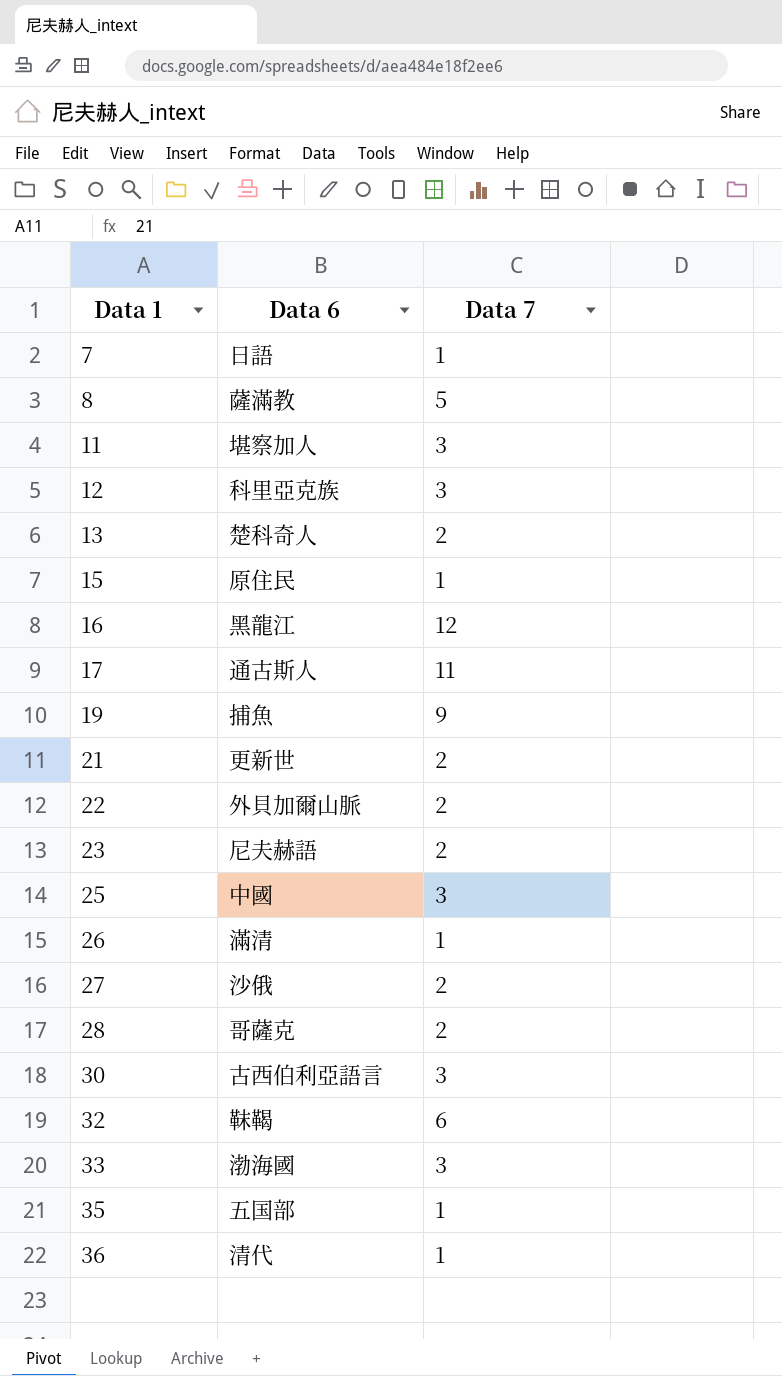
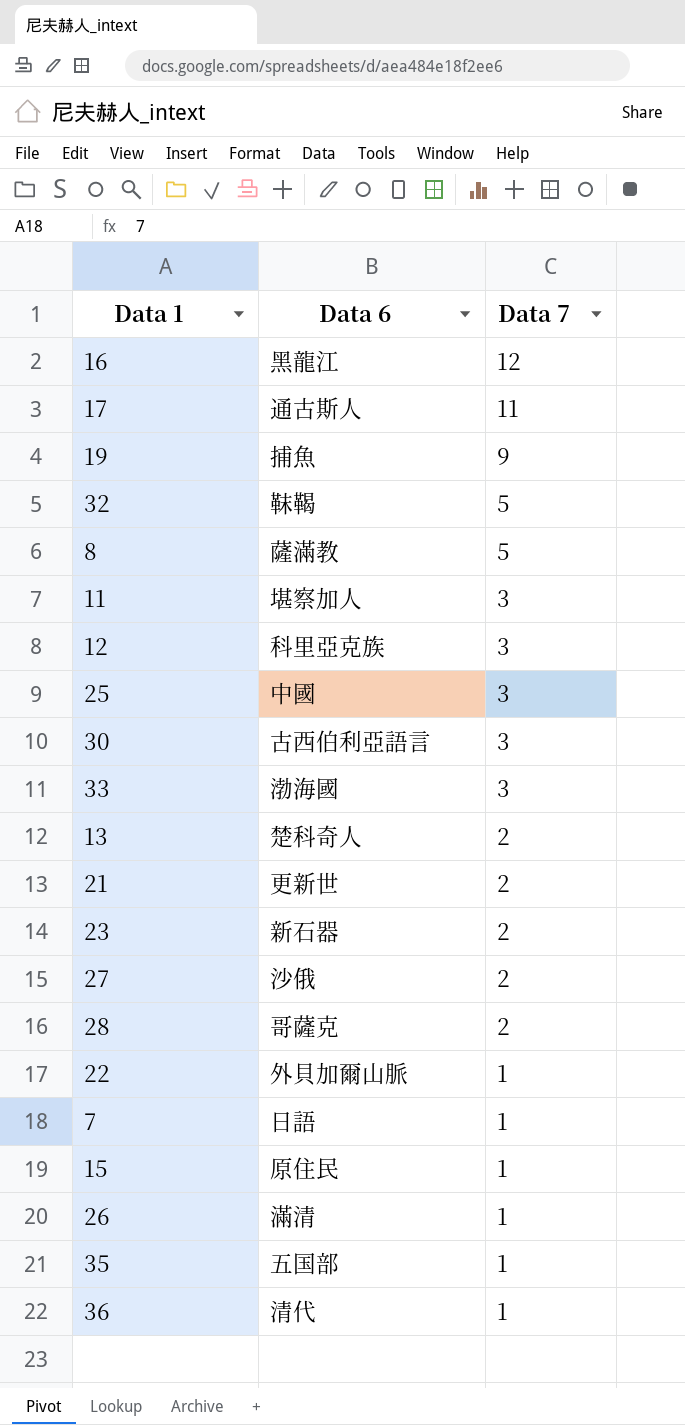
row order: Data 1 ascending -> Data 7 descending
32 | Data 7: 6 -> 5
23 | Data 6: 尼夫赫語 -> 新石器
22 | Data 7: 2 -> 1

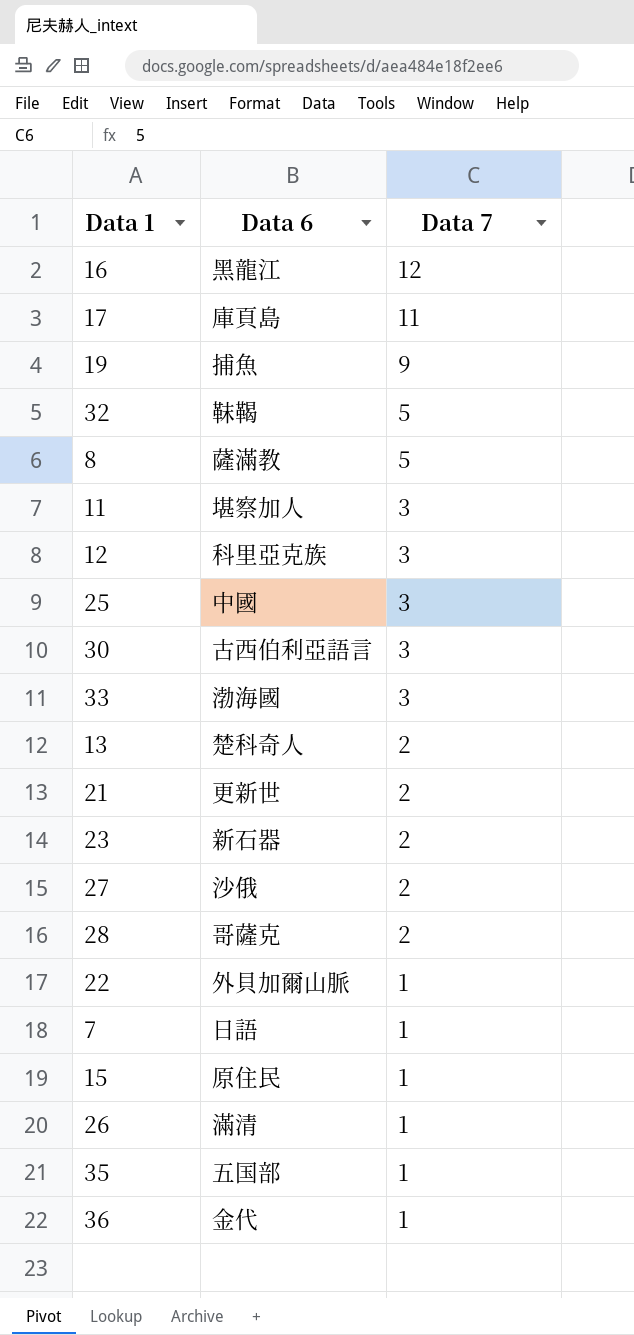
17 | Data 6: 通古斯人 -> 庫頁島
36 | Data 6: 清代 -> 金代

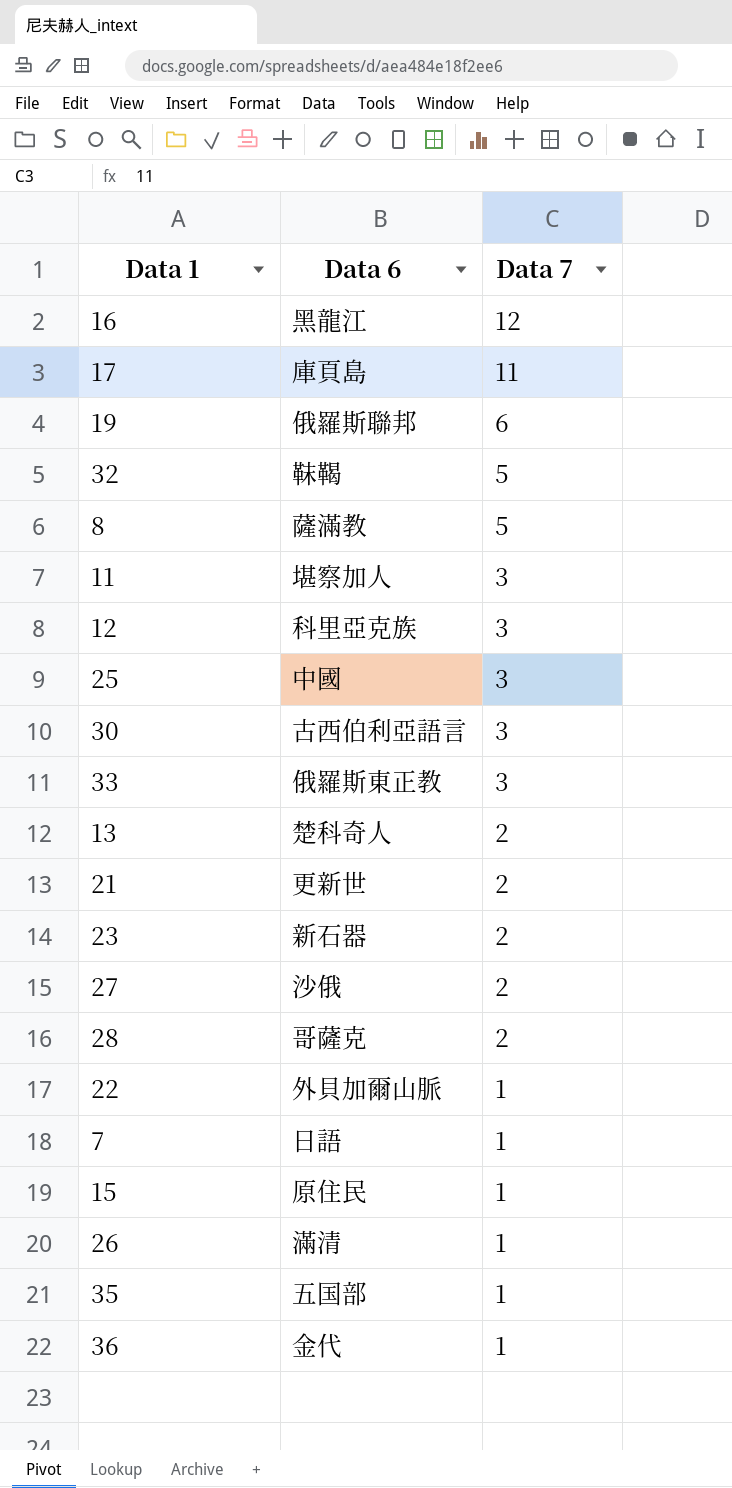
19 | Data 6: 捕魚 -> 俄羅斯聯邦
19 | Data 7: 9 -> 6
33 | Data 6: 渤海國 -> 俄羅斯東正教

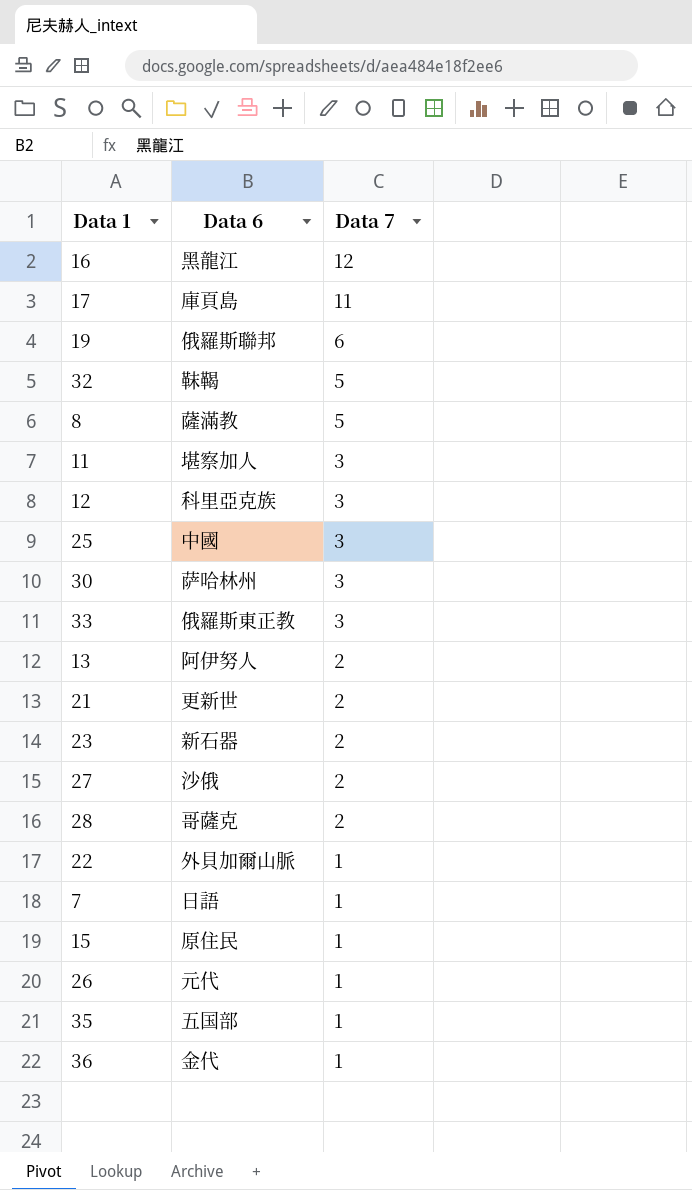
30 | Data 6: 古西伯利亞語言 -> 萨哈林州
13 | Data 6: 楚科奇人 -> 阿伊努人
26 | Data 6: 滿清 -> 元代

